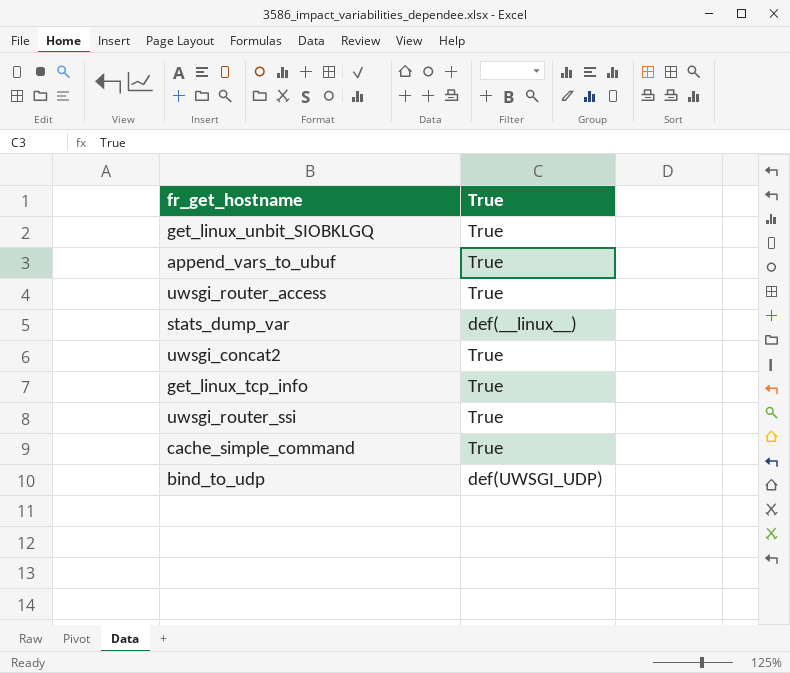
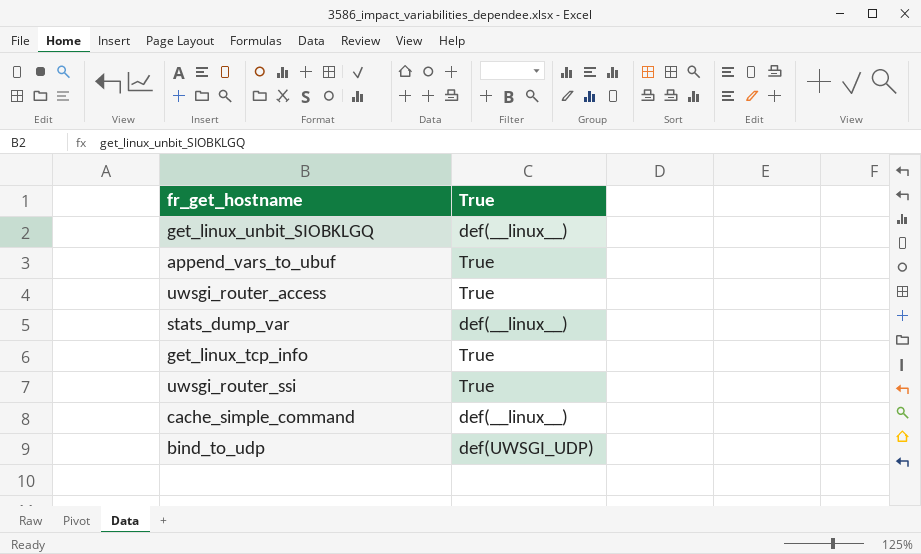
row uwsgi_concat2: True -> none
get_linux_unbit_SIOBKLGQ | True: True -> def(__linux__)
cache_simple_command | True: True -> def(__linux__)

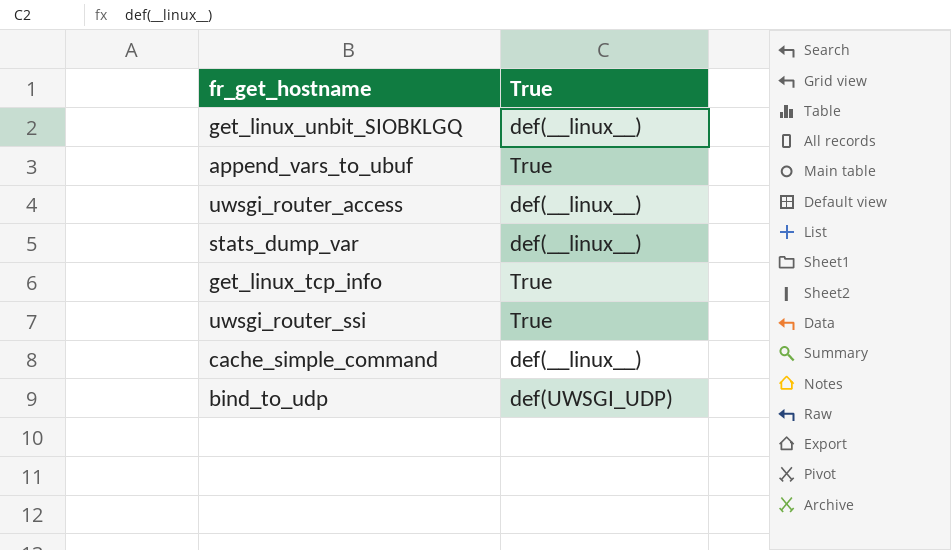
uwsgi_router_access | True: True -> def(__linux__)

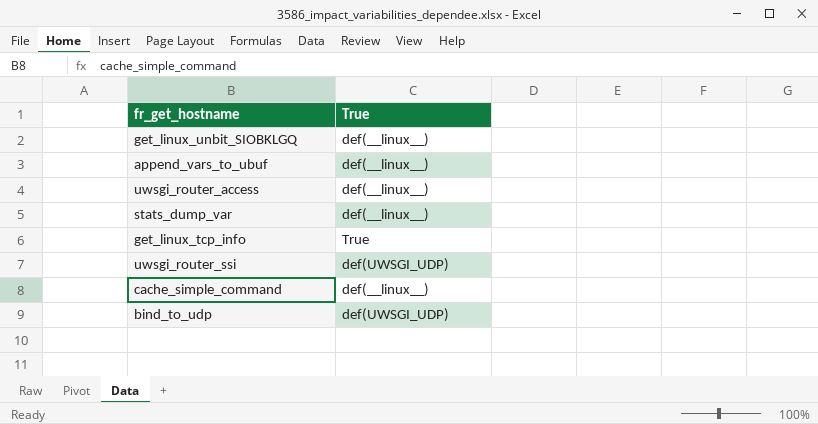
append_vars_to_ubuf | True: True -> def(__linux__)
uwsgi_router_ssi | True: True -> def(UWSGI_UDP)

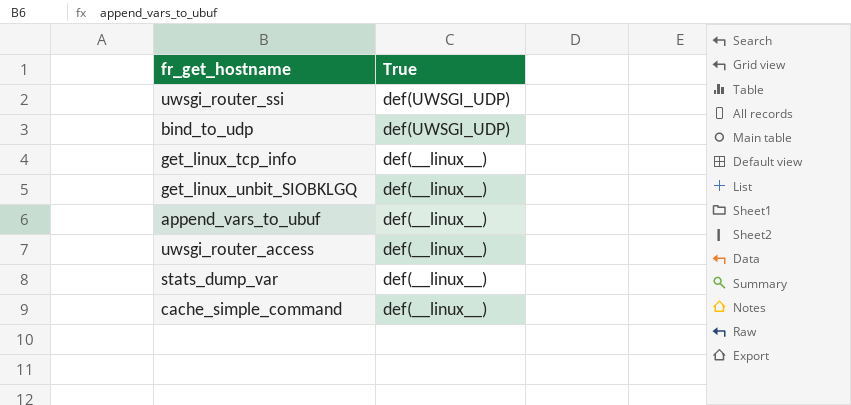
row order: none -> True descending
get_linux_tcp_info | True: True -> def(__linux__)

